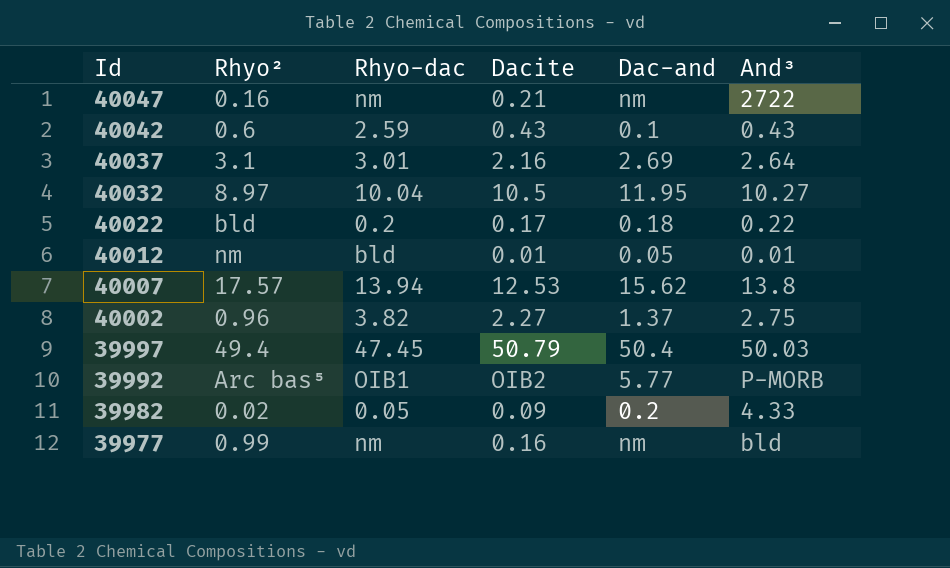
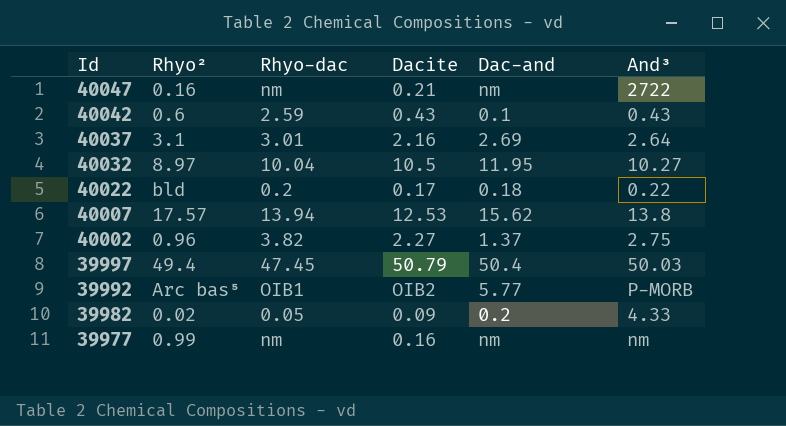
row 40012: nm | bld | 0.01 | 0.05 | 0.01 -> none
39977 | And³: bld -> nm

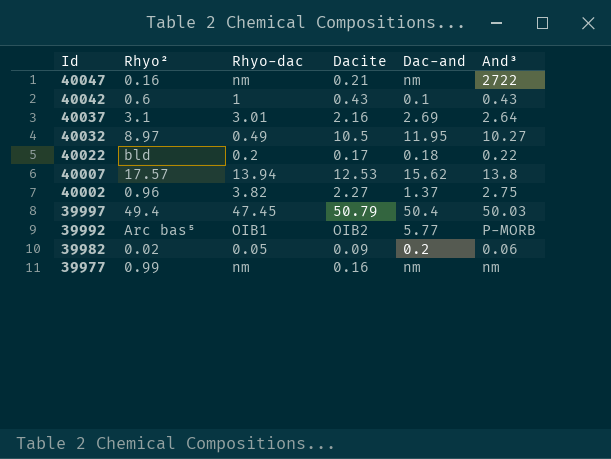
40042 | Rhyo-dac: 2.59 -> 1
40032 | Rhyo-dac: 10.04 -> 0.49
39982 | And³: 4.33 -> 0.06

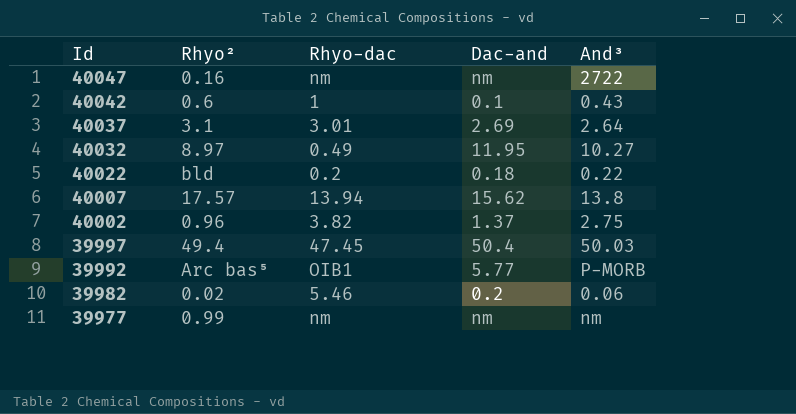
column Dacite | position: 4 -> none
39982 | Rhyo-dac: 0.05 -> 5.46

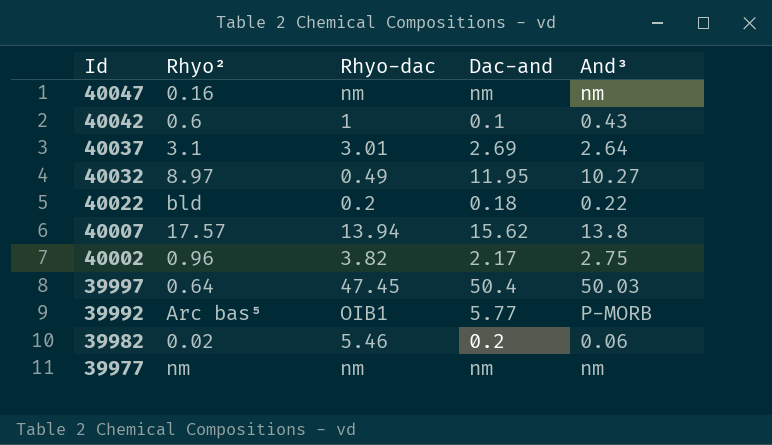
40047 | And³: 2722 -> nm
40002 | Dac-and: 1.37 -> 2.17
39997 | Rhyo²: 49.4 -> 0.64
39977 | Rhyo²: 0.99 -> nm

